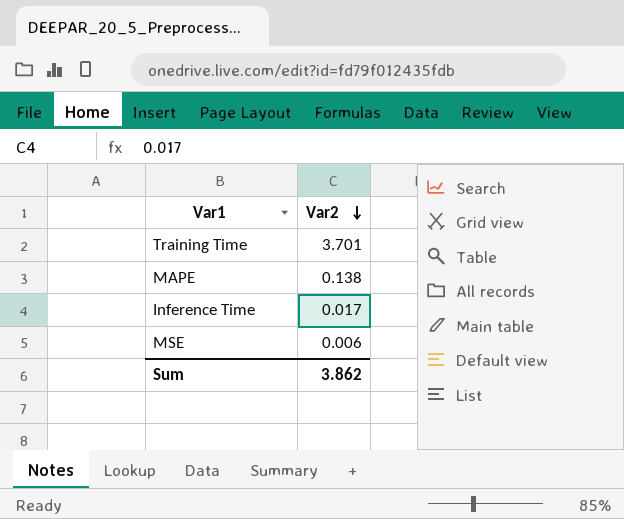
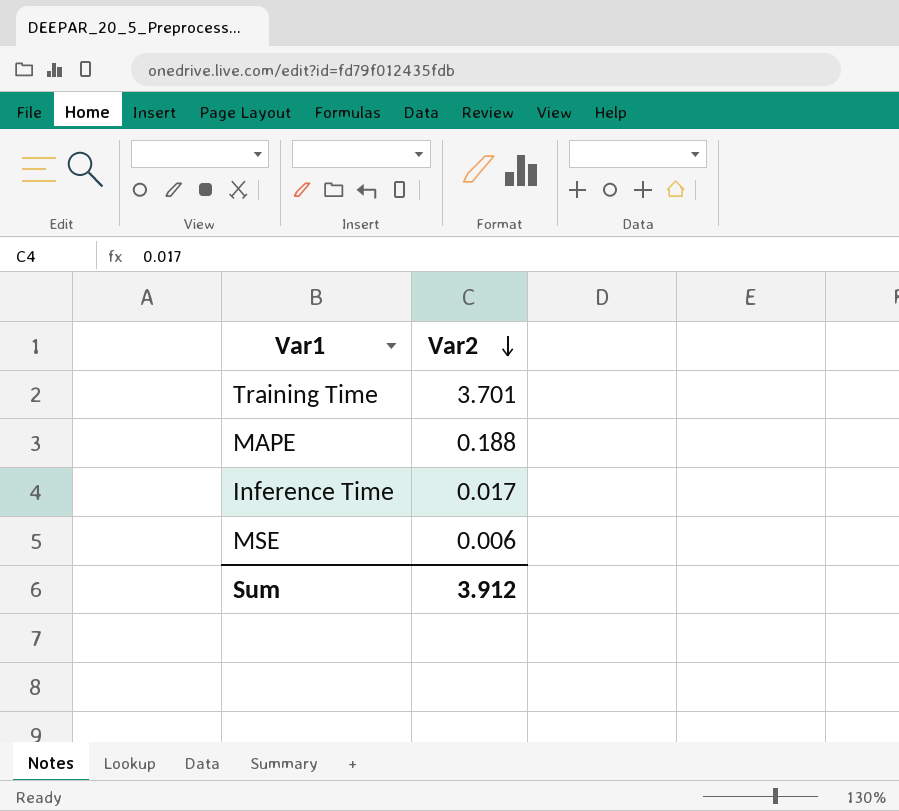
MAPE | Var2: 0.138 -> 0.188
Sum | Var2: 3.862 -> 3.912

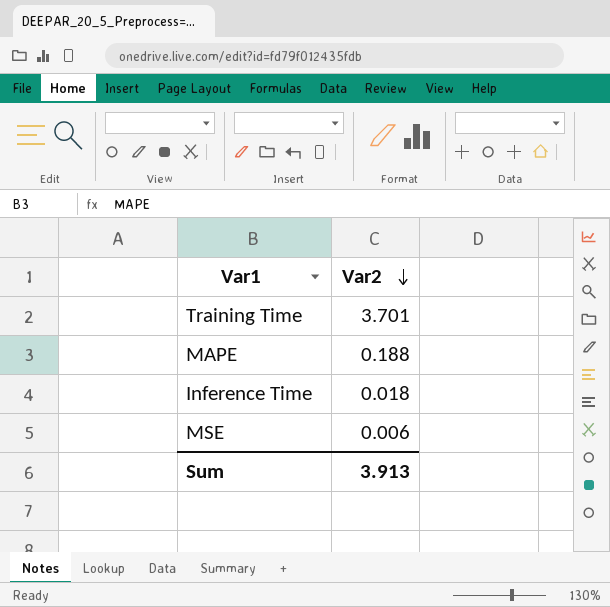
Inference Time | Var2: 0.017 -> 0.018
Sum | Var2: 3.912 -> 3.913

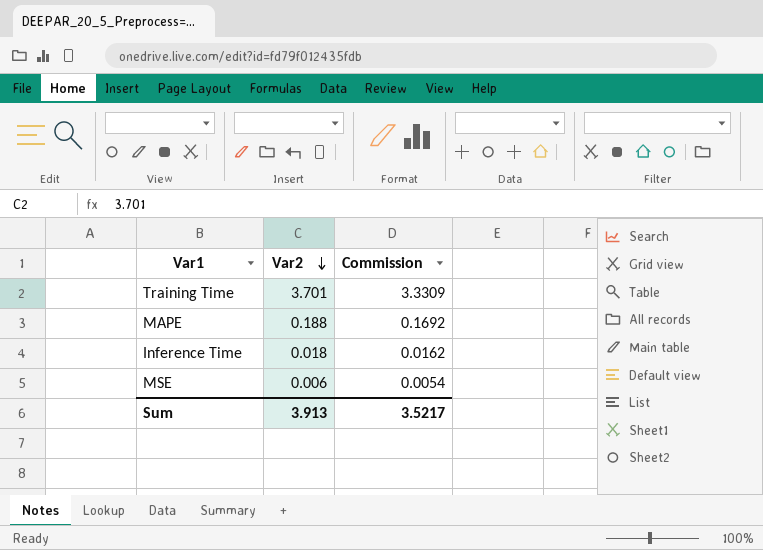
column Commission | formula: none -> [Var2] * 0.9

